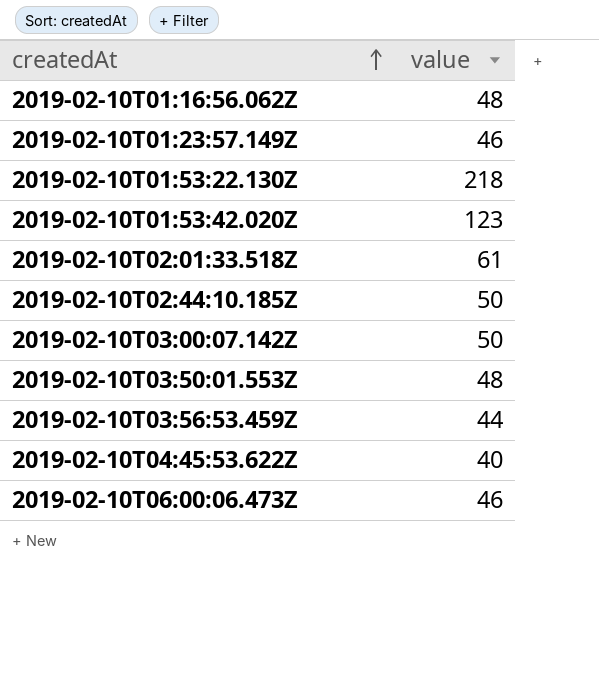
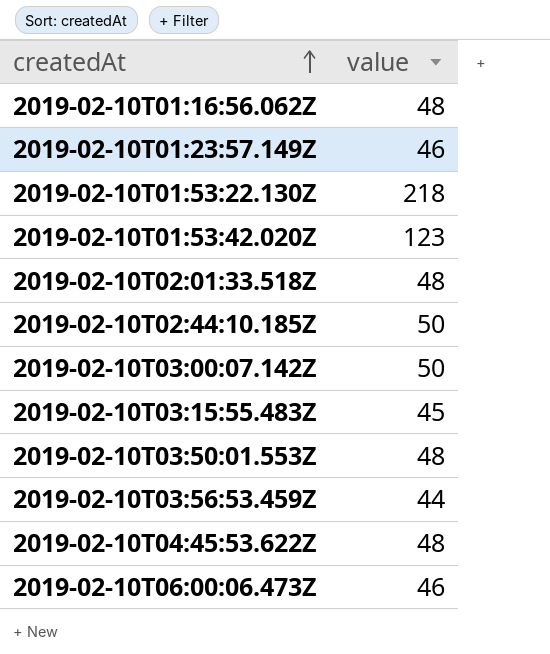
2019-02-10T02:01:33.518Z | value: 61 -> 48
row 2019-02-10T03:15:55.483Z: none -> 45
2019-02-10T04:45:53.622Z | value: 40 -> 48

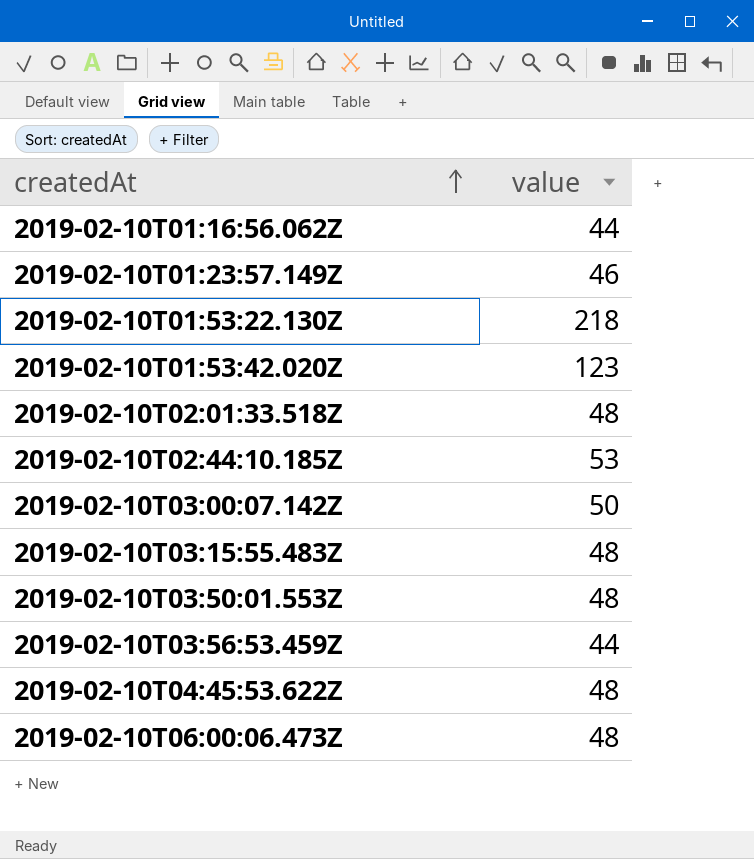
2019-02-10T01:16:56.062Z | value: 48 -> 44
2019-02-10T02:44:10.185Z | value: 50 -> 53
2019-02-10T03:15:55.483Z | value: 45 -> 48
2019-02-10T06:00:06.473Z | value: 46 -> 48

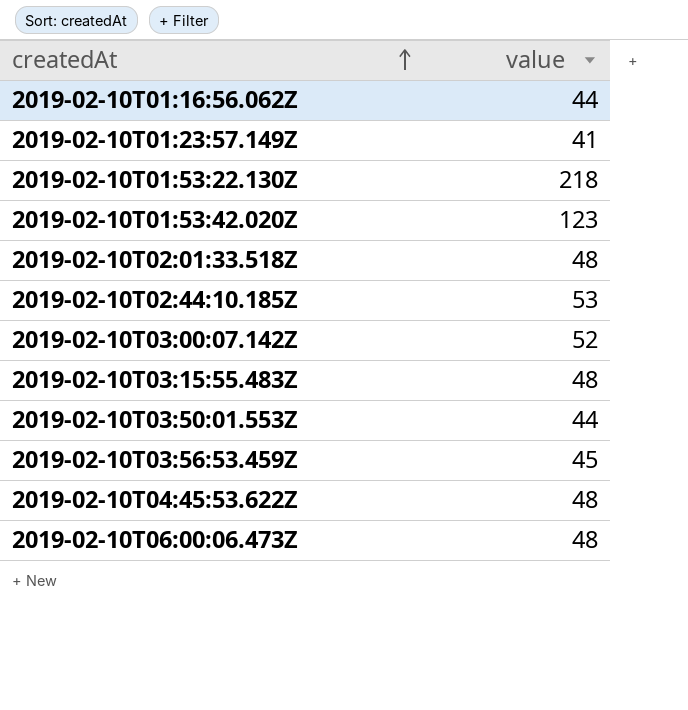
2019-02-10T01:23:57.149Z | value: 46 -> 41
2019-02-10T03:00:07.142Z | value: 50 -> 52
2019-02-10T03:50:01.553Z | value: 48 -> 44
2019-02-10T03:56:53.459Z | value: 44 -> 45

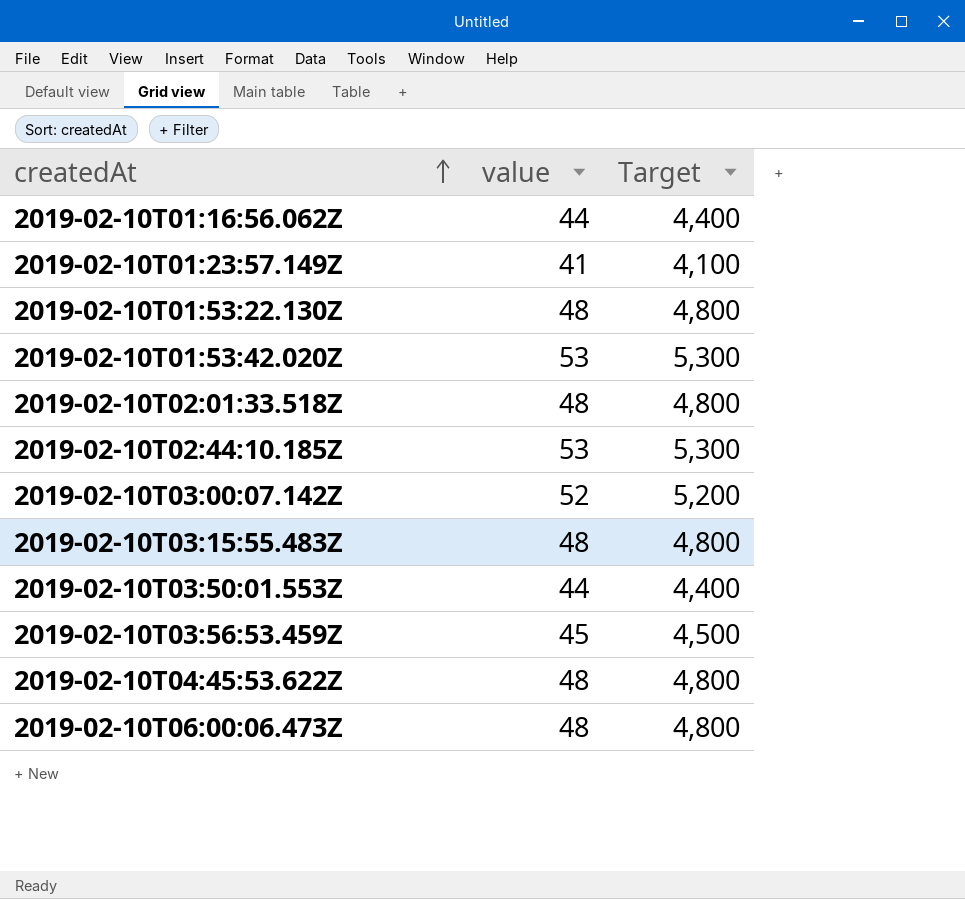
column Target | formula: none -> [value] * 100
2019-02-10T01:53:22.130Z | value: 218 -> 48
2019-02-10T01:53:42.020Z | value: 123 -> 53

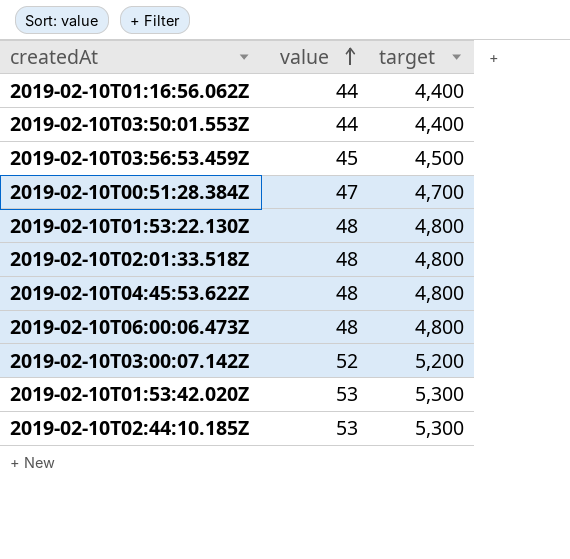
row order: createdAt ascending -> value ascending
column name: Target -> target
row 2019-02-10T01:23:57.149Z: 41 | 4,100 -> none
row 2019-02-10T03:15:55.483Z: 48 | 4,800 -> none
row 2019-02-10T00:51:28.384Z: none -> 47 | 4,700

